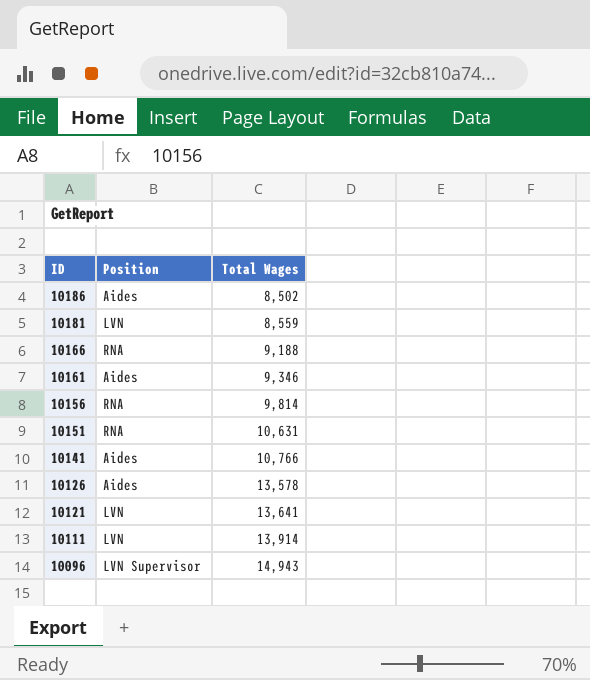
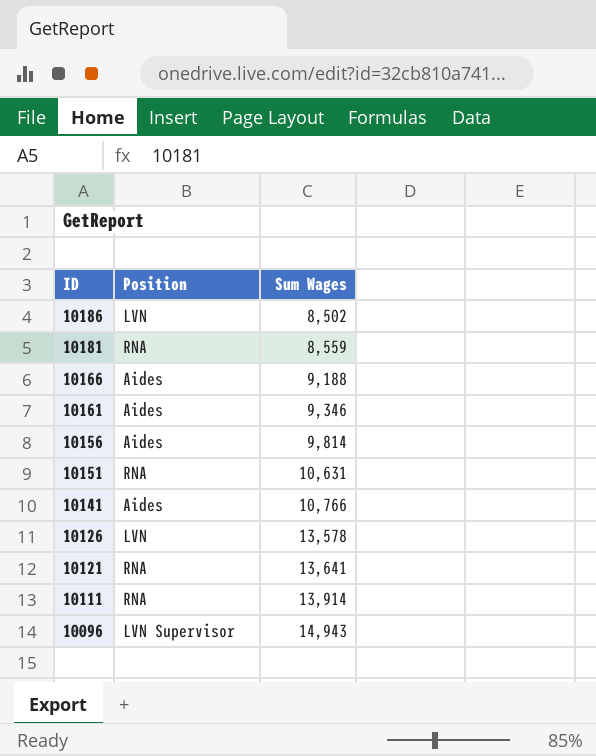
column name: Total Wages -> Sum Wages
10186 | Position: Aides -> LVN
10181 | Position: LVN -> RNA
10166 | Position: RNA -> Aides
10156 | Position: RNA -> Aides
10126 | Position: Aides -> LVN
10121 | Position: LVN -> RNA
10111 | Position: LVN -> RNA

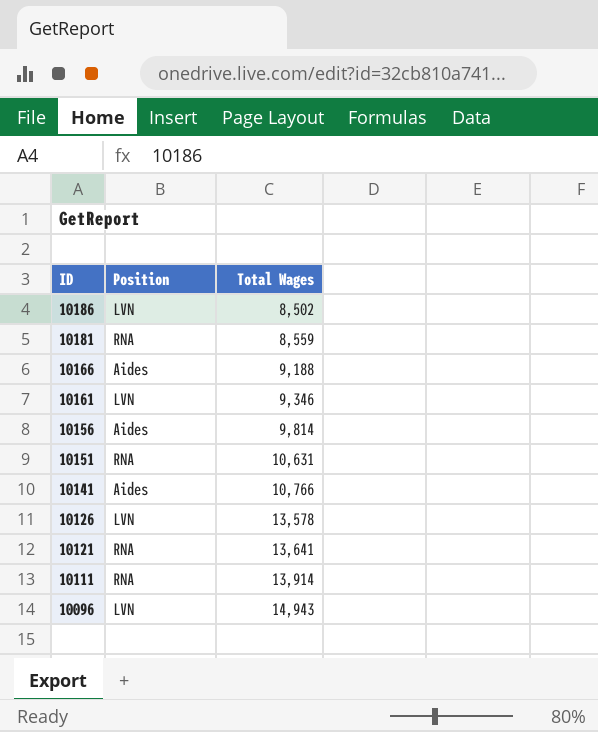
column name: Sum Wages -> Total Wages
10161 | Position: Aides -> LVN
10096 | Position: LVN Supervisor -> LVN

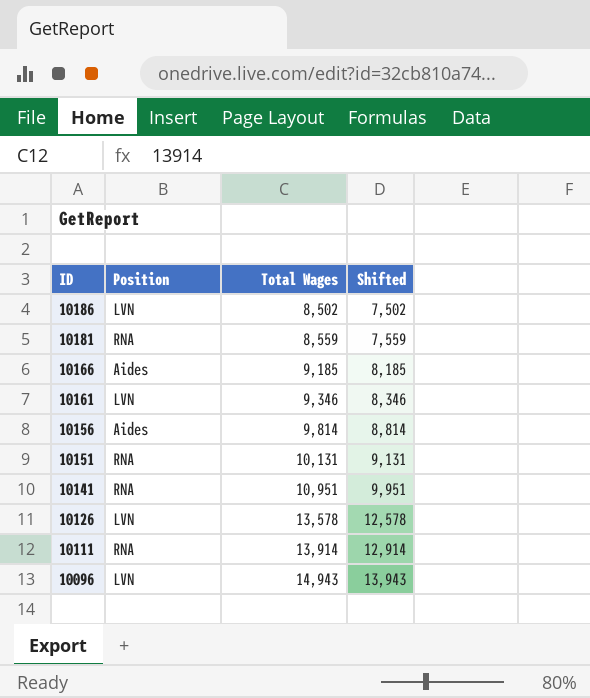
column Shifted | formula: none -> [Total Wages] - 1000
row 10121: RNA | 13,641 -> none
10166 | Total Wages: 9,188 -> 9,185
10151 | Total Wages: 10,631 -> 10,131
10141 | Position: Aides -> RNA
10141 | Total Wages: 10,766 -> 10,951

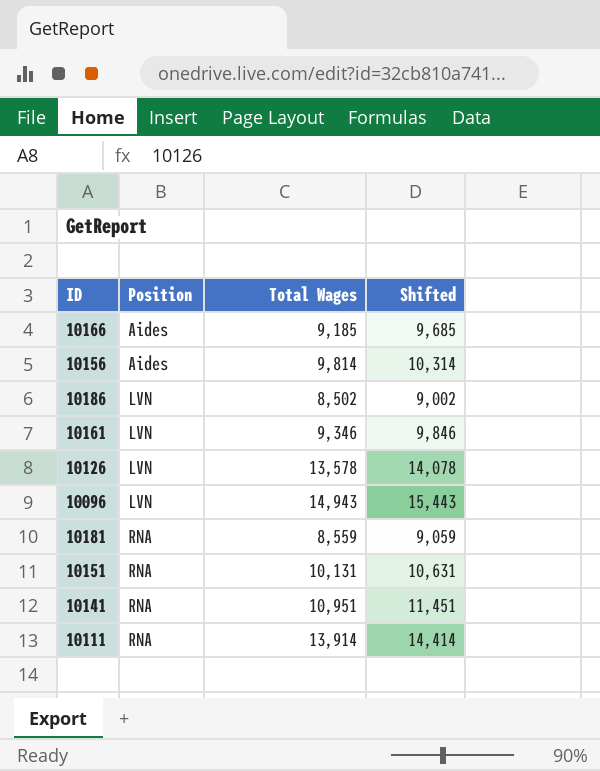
row order: ID descending -> Position ascending
column Shifted | formula: [Total Wages] - 1000 -> [Total Wages] + 500

